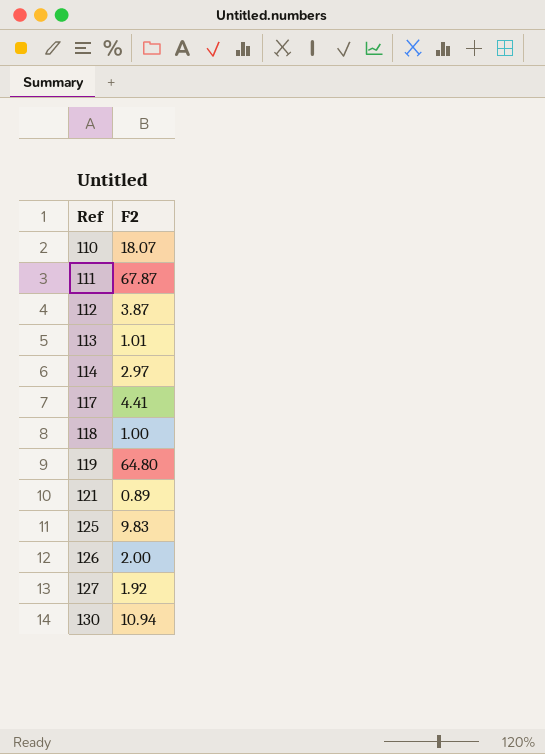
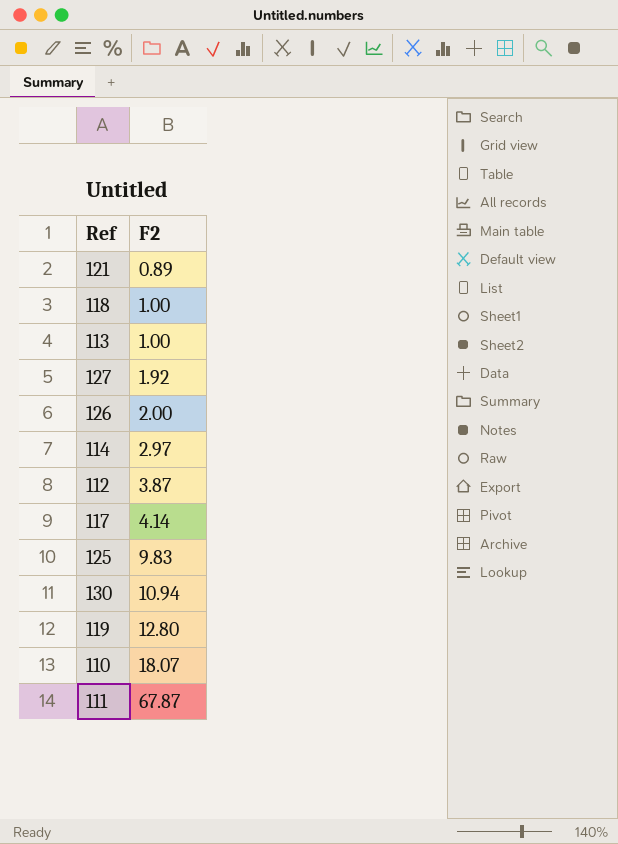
row order: Ref ascending -> F2 ascending
113 | F2: 1.01 -> 1.00
117 | F2: 4.41 -> 4.14
119 | F2: 64.80 -> 12.80

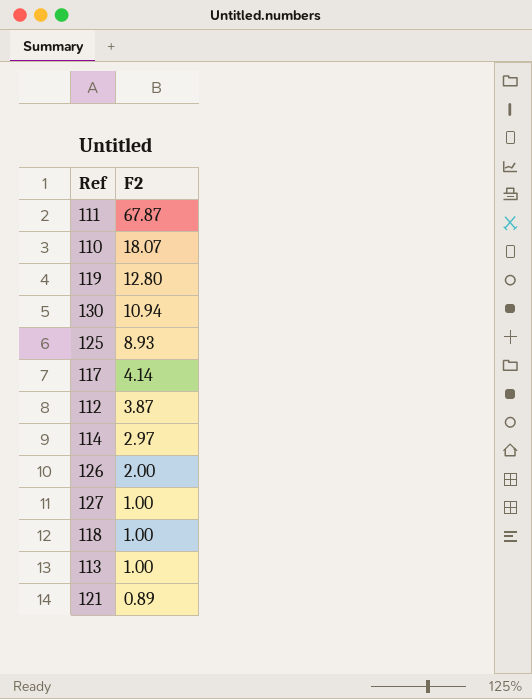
row order: F2 ascending -> F2 descending
125 | F2: 9.83 -> 8.93
127 | F2: 1.92 -> 1.00

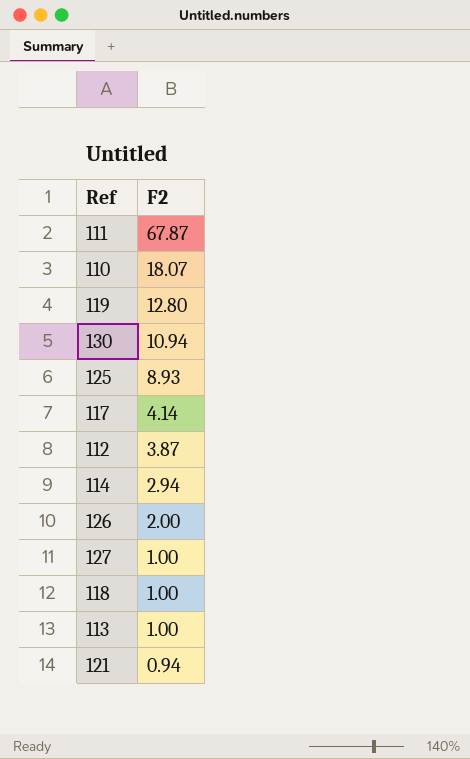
114 | F2: 2.97 -> 2.94
121 | F2: 0.89 -> 0.94

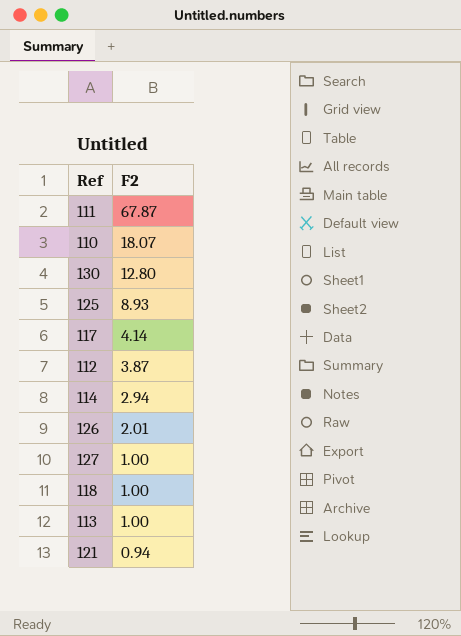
row 119: 12.80 -> none
130 | F2: 10.94 -> 12.80
126 | F2: 2.00 -> 2.01

